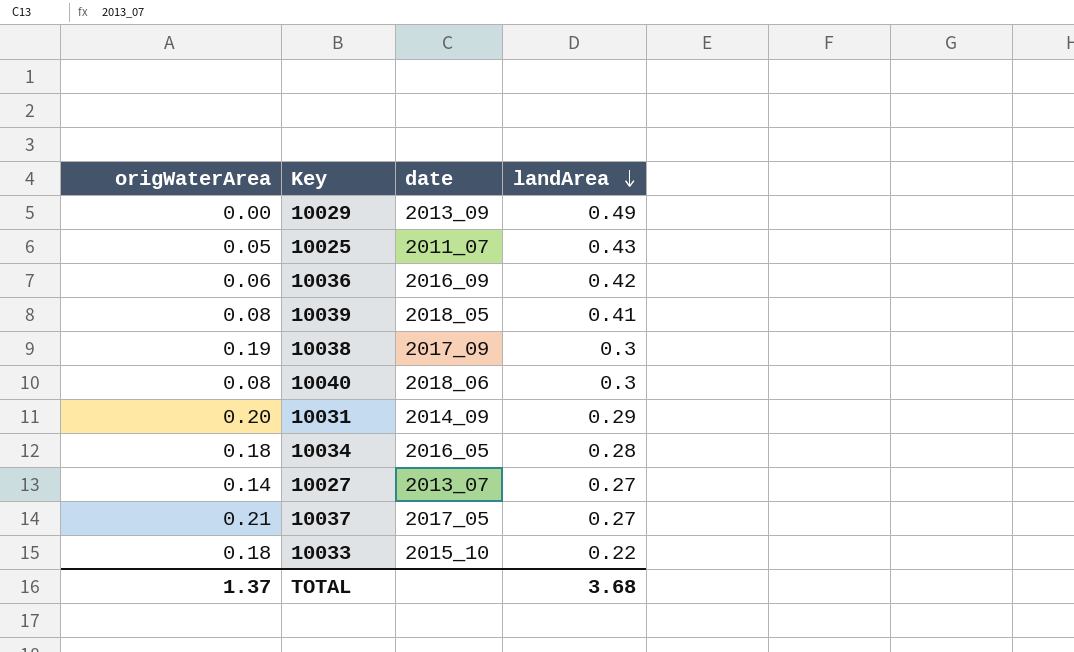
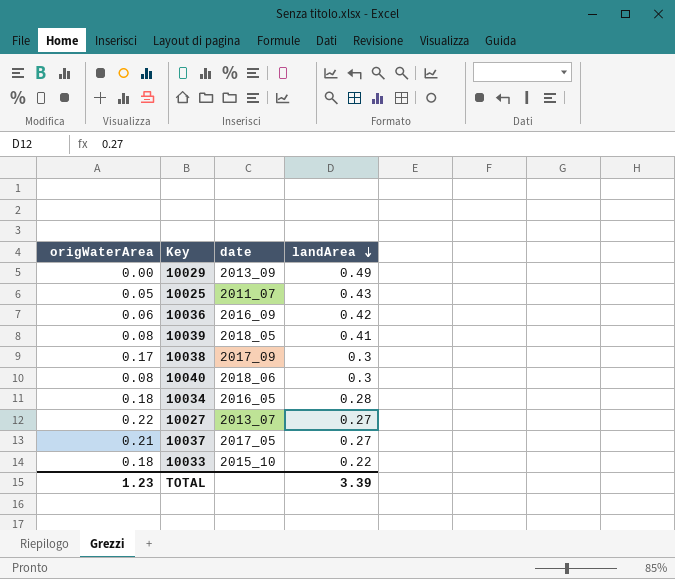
row 10031: 0.20 | 2014_09 | 0.29 -> none
10038 | origWaterArea: 0.19 -> 0.17
10027 | origWaterArea: 0.14 -> 0.22
TOTAL | origWaterArea: 1.37 -> 1.23
TOTAL | landArea: 3.68 -> 3.39

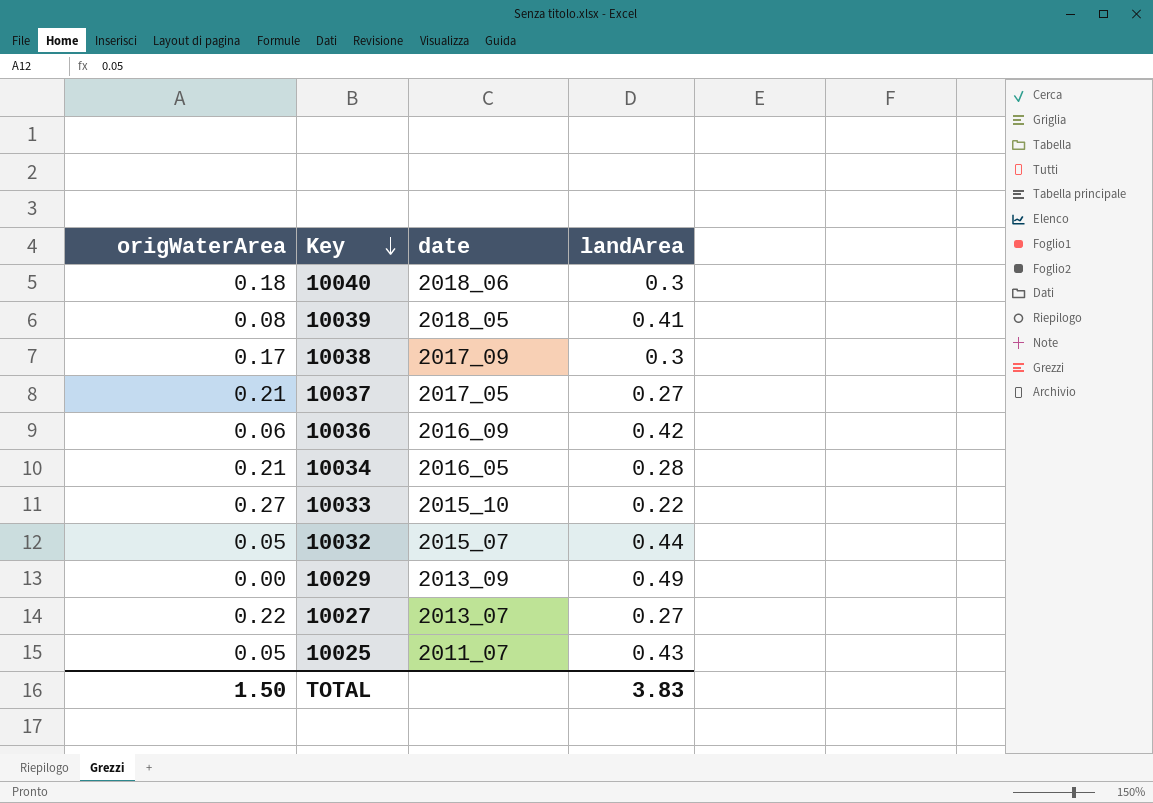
row order: landArea descending -> Key descending
10040 | origWaterArea: 0.08 -> 0.18
10034 | origWaterArea: 0.18 -> 0.21
10033 | origWaterArea: 0.18 -> 0.27
row 10032: none -> 0.05 | 2015_07 | 0.44
TOTAL | origWaterArea: 1.23 -> 1.50
TOTAL | landArea: 3.39 -> 3.83

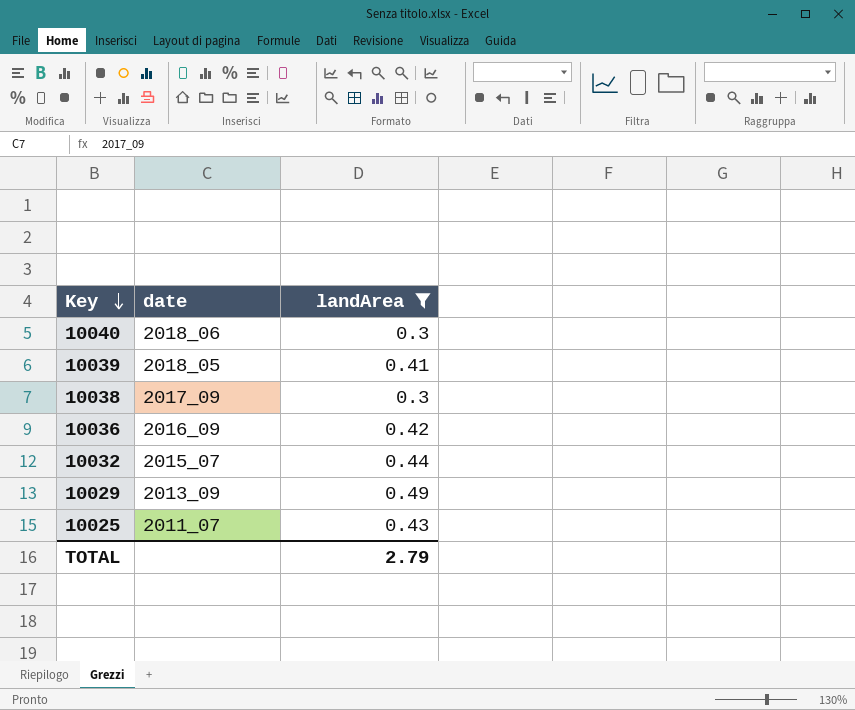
filter: none -> landArea >= 0.3
column origWaterArea | position: 1 -> none
TOTAL | landArea: 3.83 -> 2.79

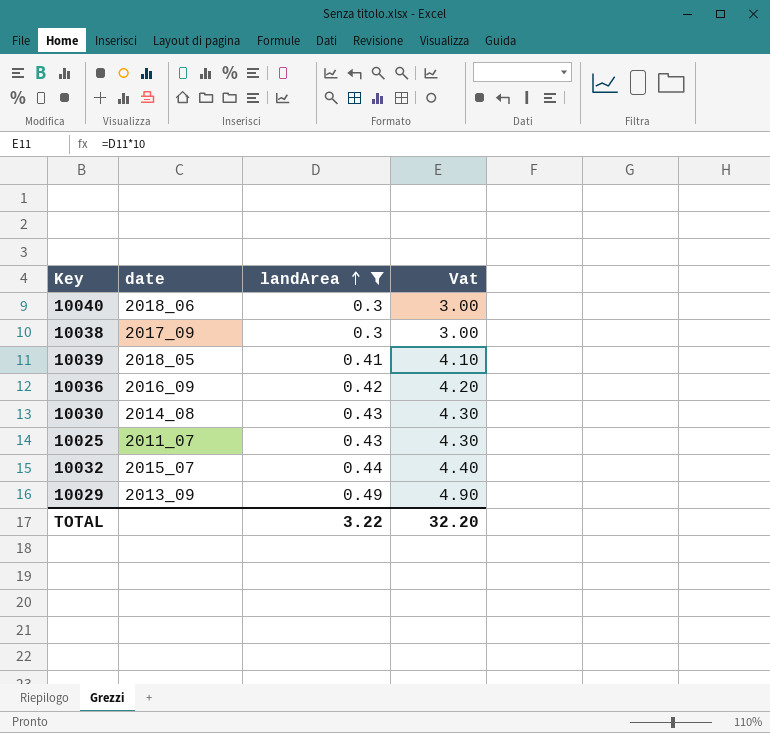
row order: Key descending -> landArea ascending
column Vat | formula: none -> [landArea] * 10
row 10030: none -> 2014_08 | 0.43 | 4.30
TOTAL | landArea: 2.79 -> 3.22

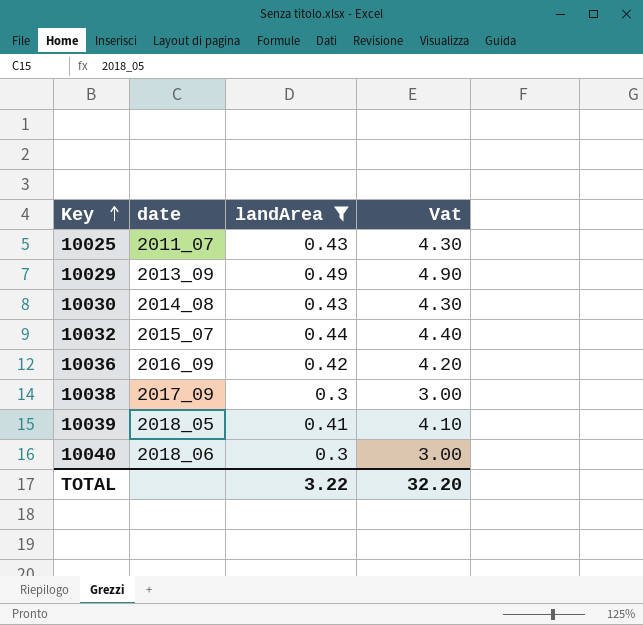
row order: landArea ascending -> Key ascending

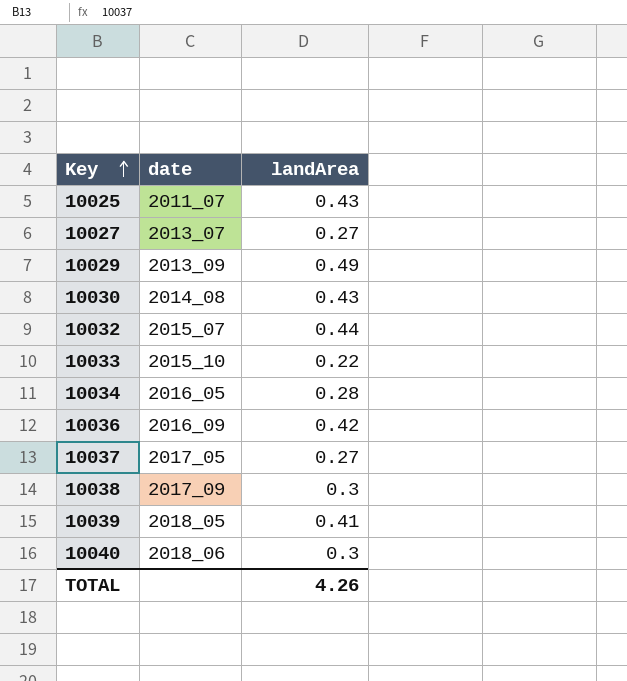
filter: landArea >= 0.3 -> none
column Vat | formula: [landArea] * 10 -> none
TOTAL | landArea: 3.22 -> 4.26

